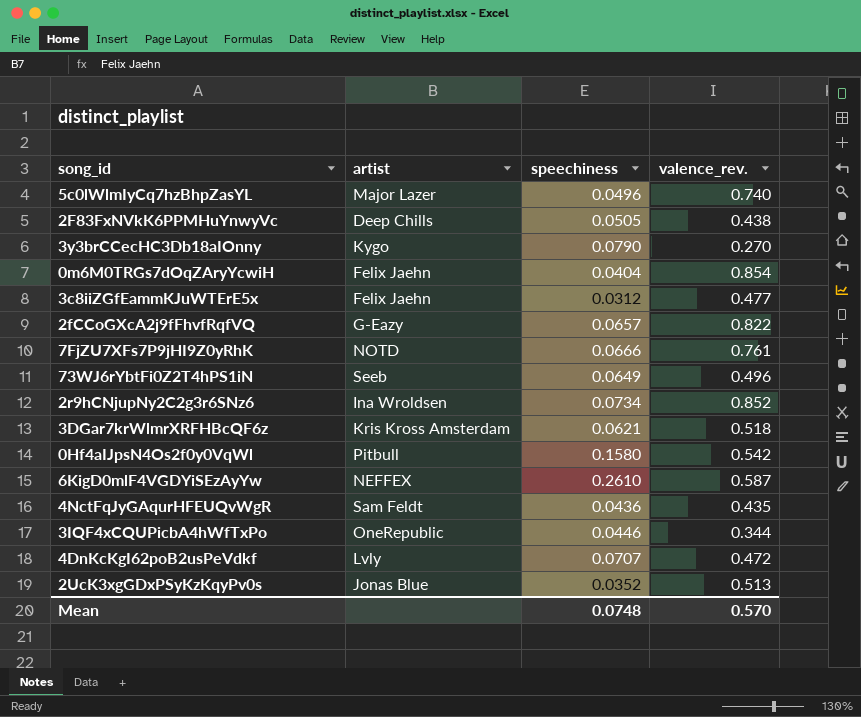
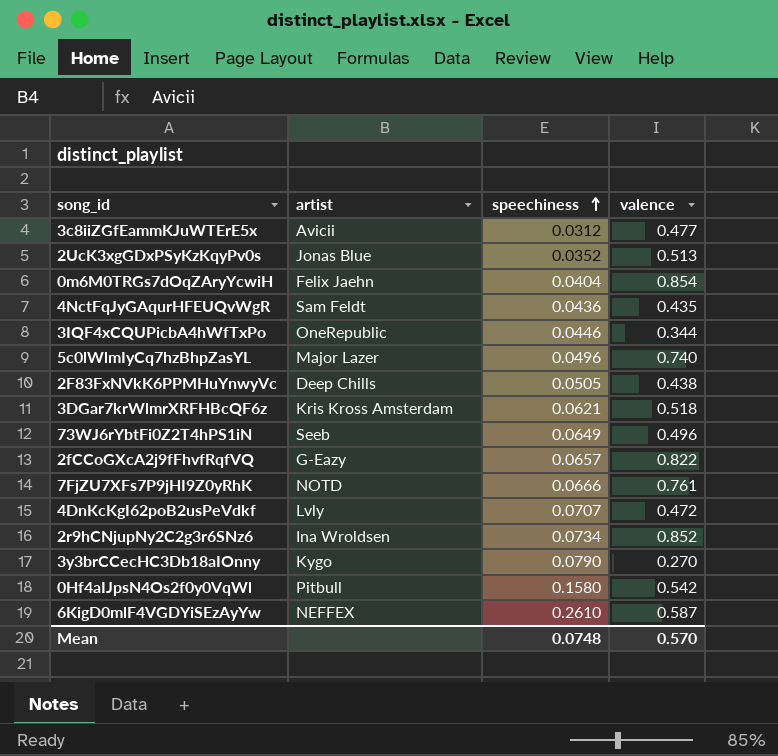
row order: none -> speechiness ascending
column name: valence_rev. -> valence
3c8iiZGfEammKJuWTErE5x | artist: Felix Jaehn -> Avicii

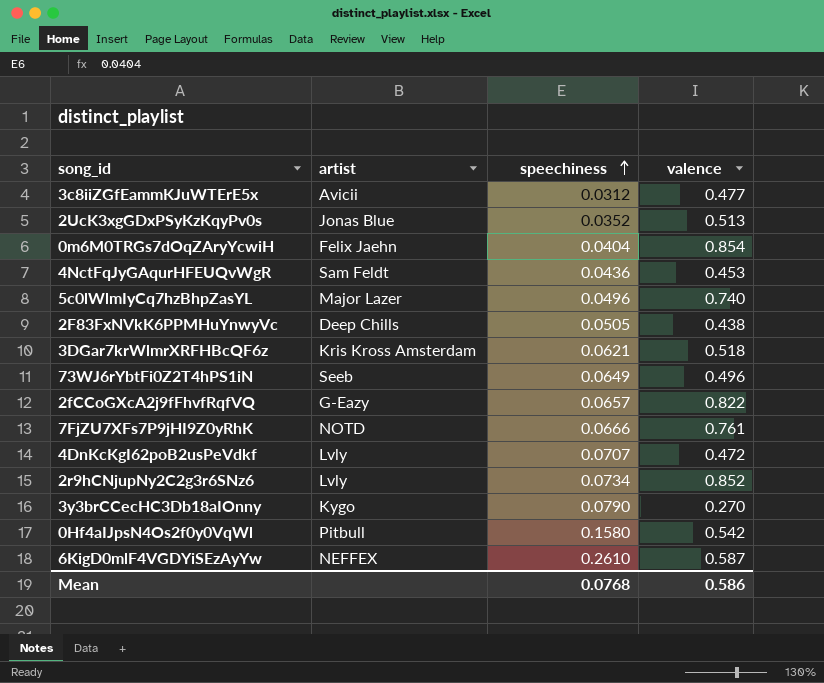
row 3IQF4xCQUPicbA4hWfTxPo: OneRepublic | 0.0446 | 0.344 -> none
4NctFqJyGAqurHFEUQvWgR | valence: 0.435 -> 0.453
2r9hCNjupNy2C2g3r6SNz6 | artist: Ina Wroldsen -> Lvly
Mean | speechiness: 0.0748 -> 0.0768
Mean | valence: 0.570 -> 0.586

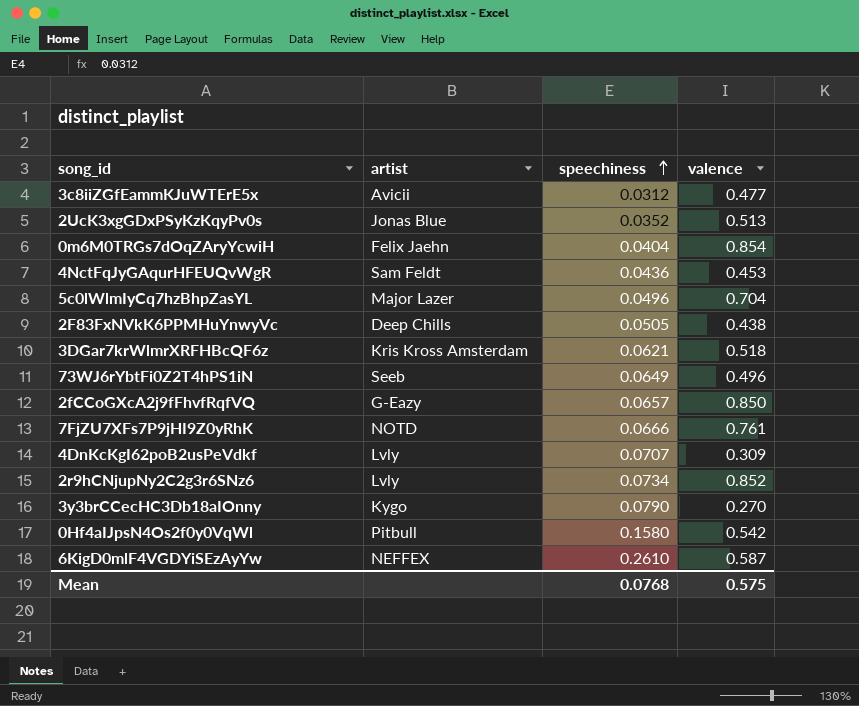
5c0lWlmIyCq7hzBhpZasYL | valence: 0.740 -> 0.704
2fCCoGXcA2j9fFhvfRqfVQ | valence: 0.822 -> 0.850
4DnKcKgI62poB2usPeVdkf | valence: 0.472 -> 0.309
Mean | valence: 0.586 -> 0.575

